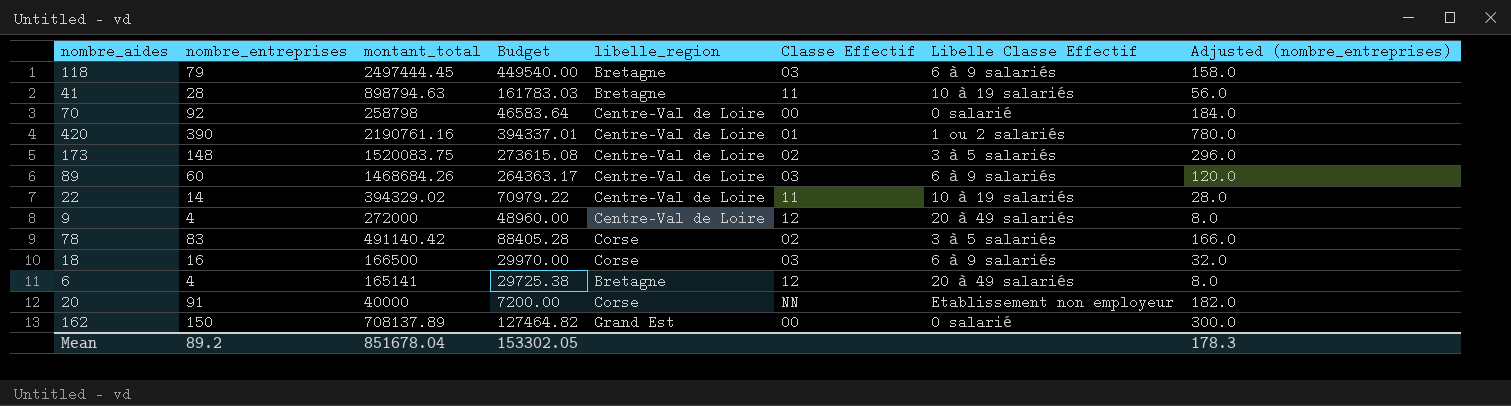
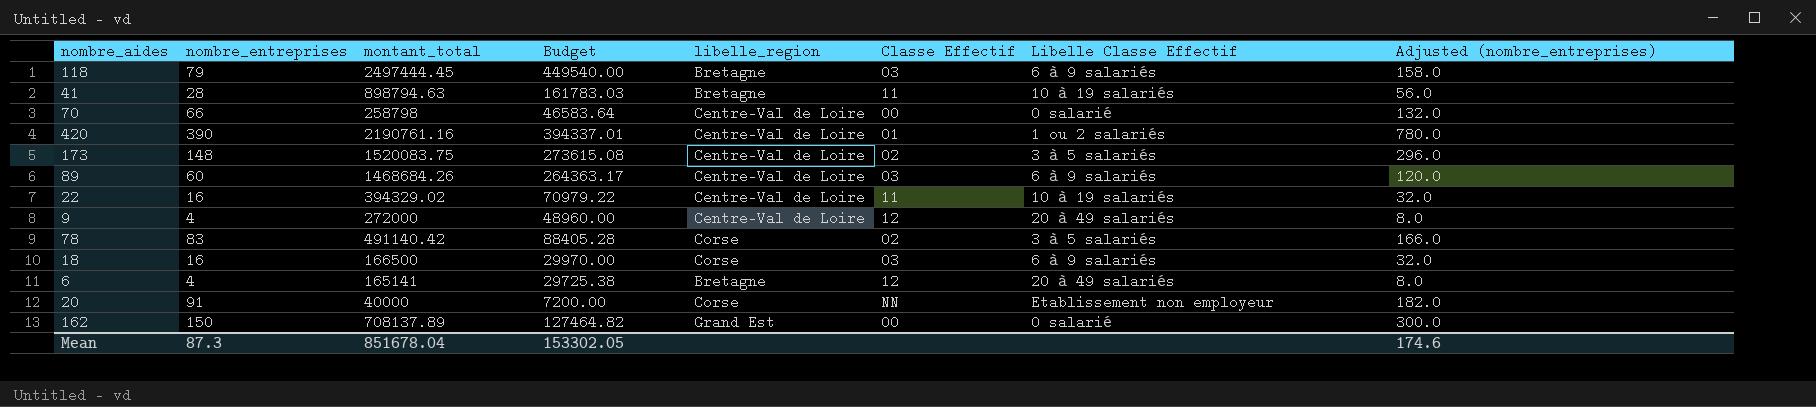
70 | nombre_entreprises: 92 -> 66
70 | Adjusted (nombre_entreprises): 184.0 -> 132.0
22 | nombre_entreprises: 14 -> 16
22 | Adjusted (nombre_entreprises): 28.0 -> 32.0
Mean | nombre_entreprises: 89.2 -> 87.3
Mean | Adjusted (nombre_entreprises): 178.3 -> 174.6

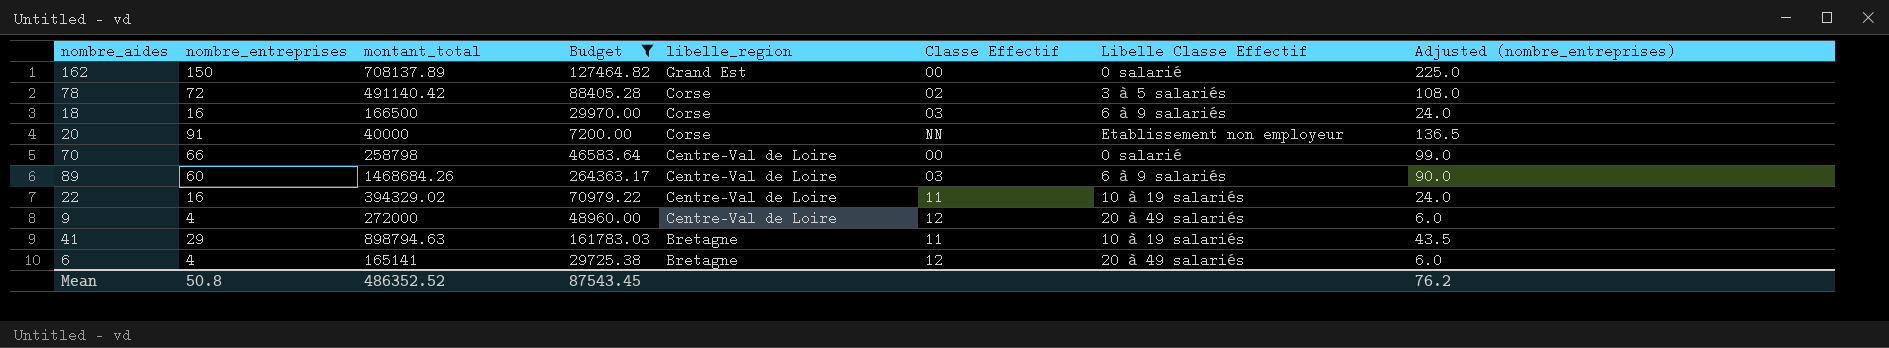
filter: none -> Budget <= 264363.17
row order: none -> libelle_region descending
column Adjusted (nombre_entreprises) | formula: [nombre_entreprises] * 2 -> [nombre_entreprises] * 1.5
78 | nombre_entreprises: 83 -> 72
41 | nombre_entreprises: 28 -> 29
Mean | nombre_entreprises: 87.3 -> 50.8
Mean | montant_total: 851678.04 -> 486352.52
Mean | Budget: 153302.05 -> 87543.45
Mean | Adjusted (nombre_entreprises): 174.6 -> 76.2

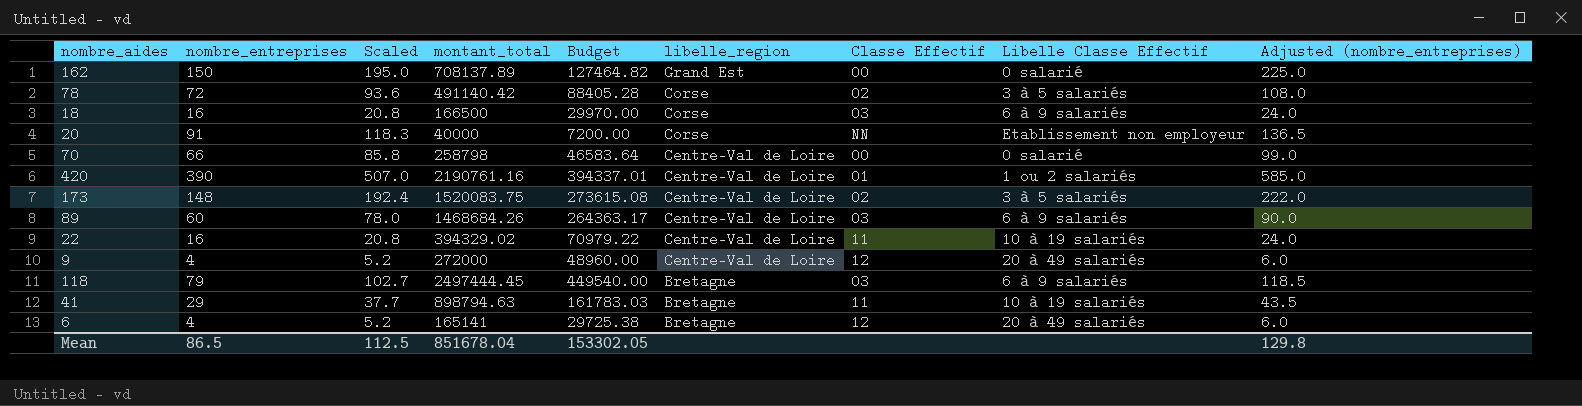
filter: Budget <= 264363.17 -> none
column Scaled | formula: none -> [nombre_entreprises] * 1.3
Mean | nombre_entreprises: 50.8 -> 86.5
Mean | montant_total: 486352.52 -> 851678.04
Mean | Budget: 87543.45 -> 153302.05
Mean | Adjusted (nombre_entreprises): 76.2 -> 129.8

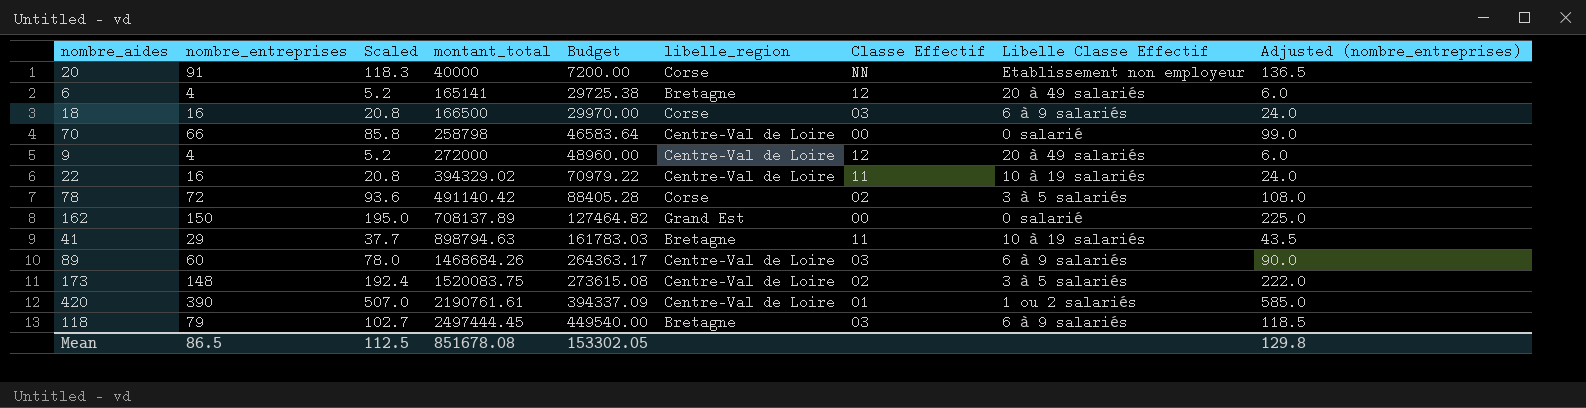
row order: libelle_region descending -> montant_total ascending
420 | montant_total: 2190761.16 -> 2190761.61
420 | Budget: 394337.01 -> 394337.09
Mean | montant_total: 851678.04 -> 851678.08

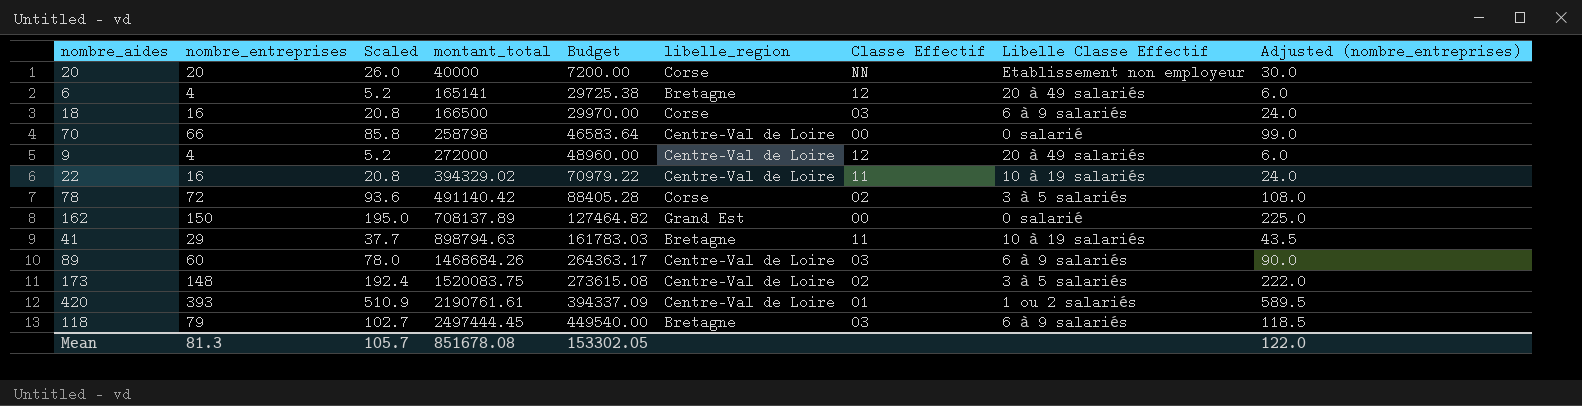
20 | nombre_entreprises: 91 -> 20
20 | Scaled: 118.3 -> 26.0
20 | Adjusted (nombre_entreprises): 136.5 -> 30.0
420 | nombre_entreprises: 390 -> 393
420 | Scaled: 507.0 -> 510.9
420 | Adjusted (nombre_entreprises): 585.0 -> 589.5
Mean | nombre_entreprises: 86.5 -> 81.3
Mean | Scaled: 112.5 -> 105.7
Mean | Adjusted (nombre_entreprises): 129.8 -> 122.0

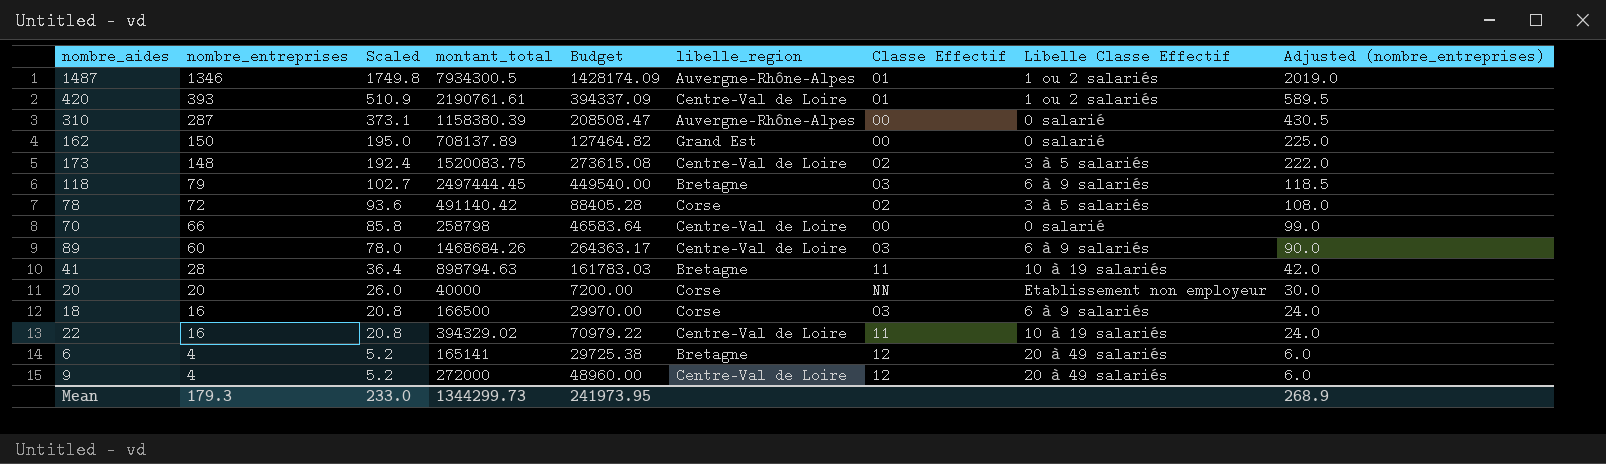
row order: montant_total ascending -> nombre_entreprises descending
row 1487: none -> 1346 | 1749.8 | 7934300.5 | 1428174.09 | Auvergne-Rhône-Alpes | 01 | 1 ou 2 salariés | 2019.0
row 310: none -> 287 | 373.1 | 1158380.39 | 208508.47 | Auvergne-Rhône-Alpes | 00 | 0 salarié | 430.5
41 | nombre_entreprises: 29 -> 28
41 | Scaled: 37.7 -> 36.4
41 | Adjusted (nombre_entreprises): 43.5 -> 42.0
Mean | nombre_entreprises: 81.3 -> 179.3
Mean | Scaled: 105.7 -> 233.0
Mean | montant_total: 851678.08 -> 1344299.73
Mean | Budget: 153302.05 -> 241973.95
Mean | Adjusted (nombre_entreprises): 122.0 -> 268.9

